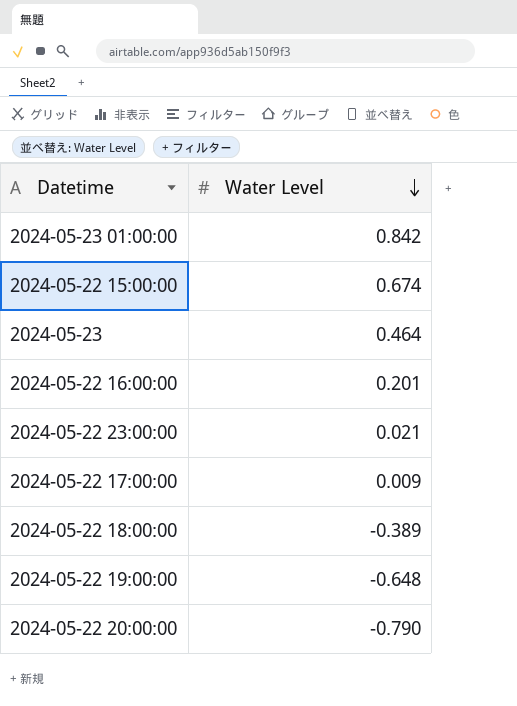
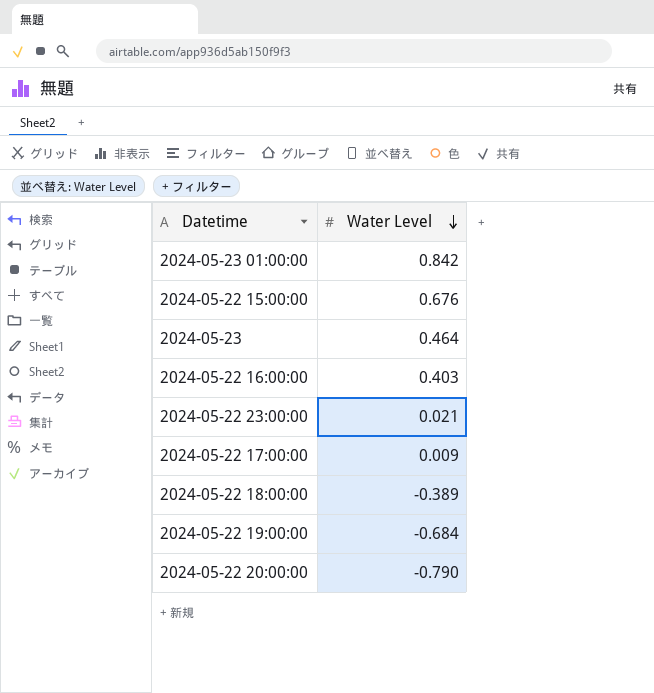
2024-05-22 15:00:00 | Water Level: 0.674 -> 0.676
2024-05-22 16:00:00 | Water Level: 0.201 -> 0.403
2024-05-22 19:00:00 | Water Level: -0.648 -> -0.684

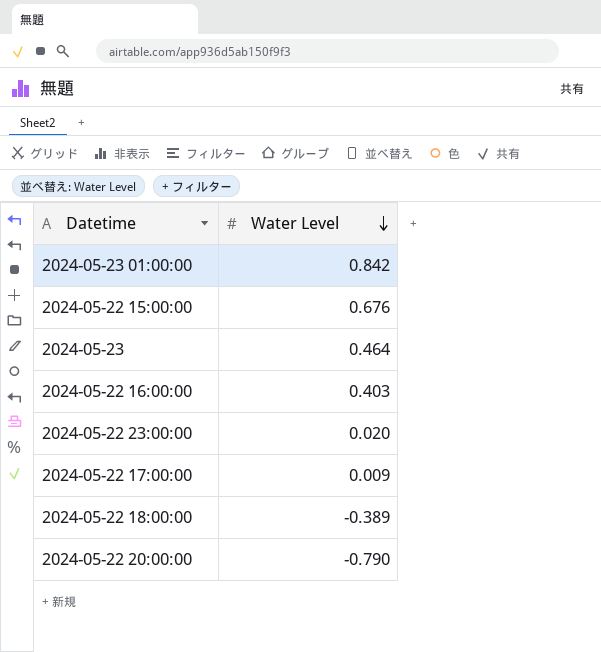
row 2024-05-22 19:00:00: -0.684 -> none
2024-05-22 23:00:00 | Water Level: 0.021 -> 0.020

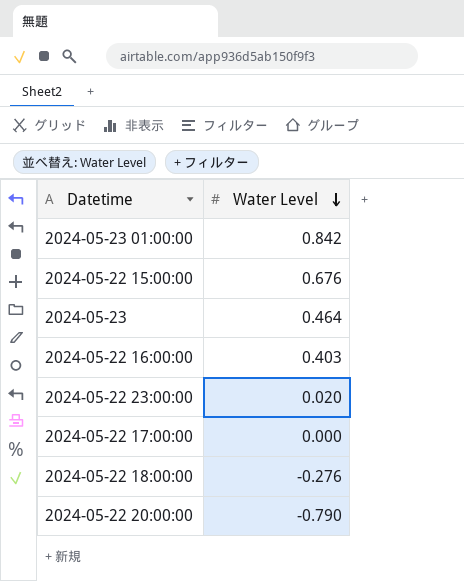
2024-05-22 17:00:00 | Water Level: 0.009 -> 0.000
2024-05-22 18:00:00 | Water Level: -0.389 -> -0.276

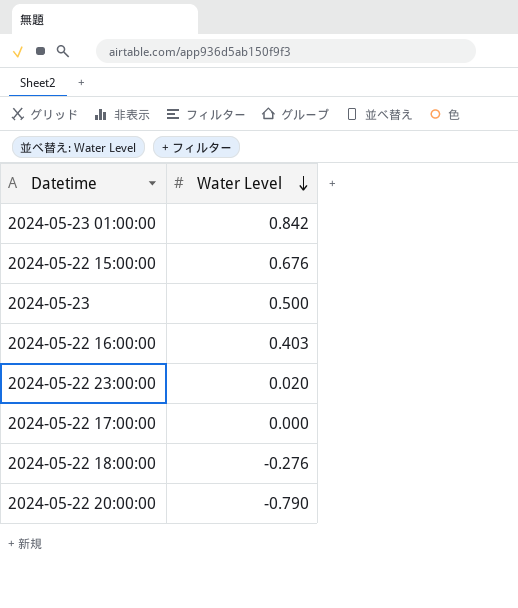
2024-05-23 | Water Level: 0.464 -> 0.500

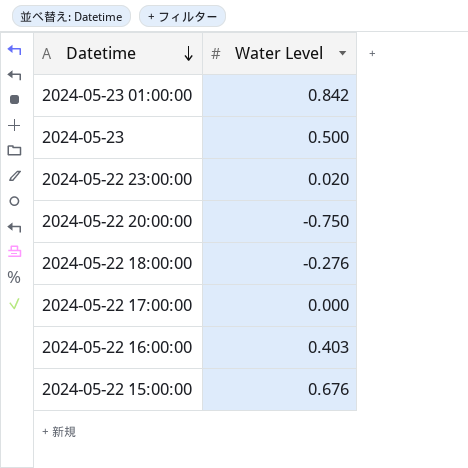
row order: Water Level descending -> Datetime descending
2024-05-22 20:00:00 | Water Level: -0.790 -> -0.750

